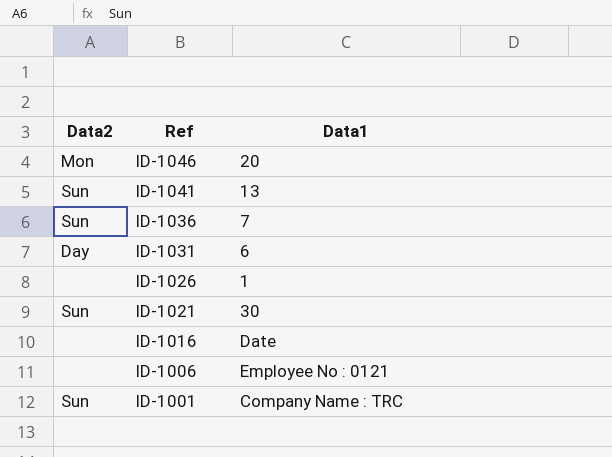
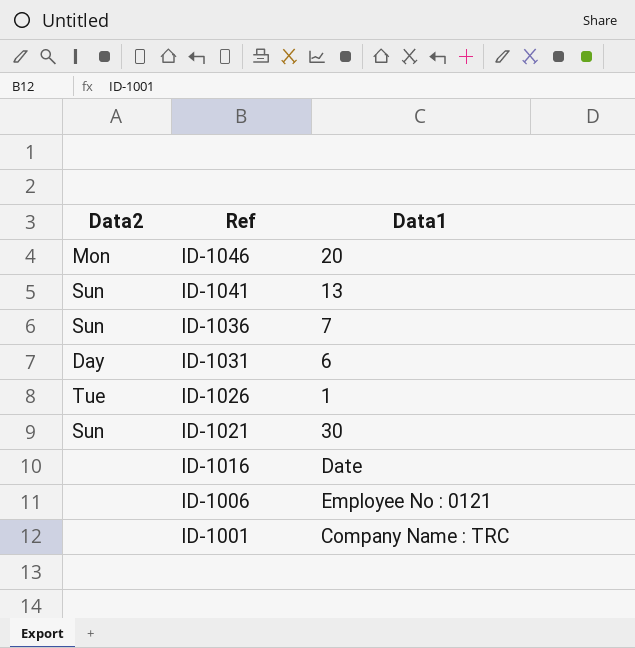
ID-1026 | Data2: none -> Tue
ID-1001 | Data2: Sun -> none

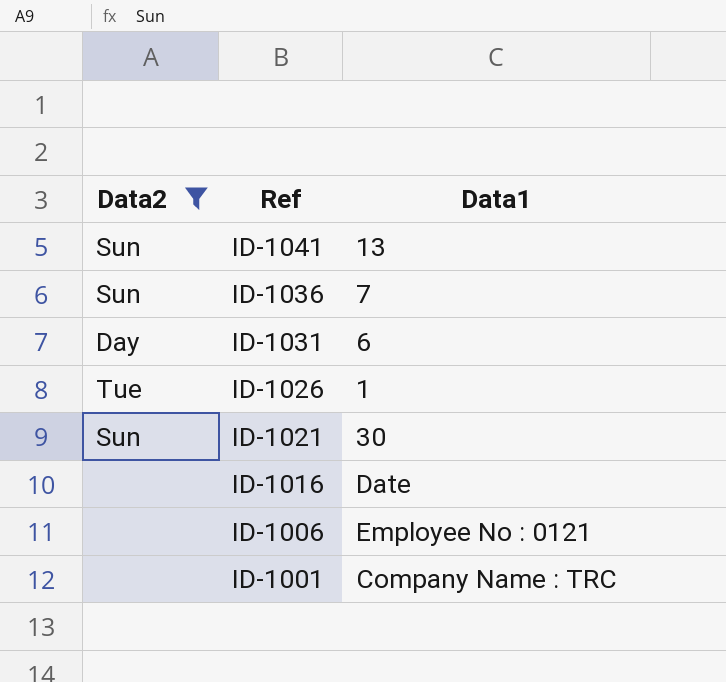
filter: none -> Data2 != Mon

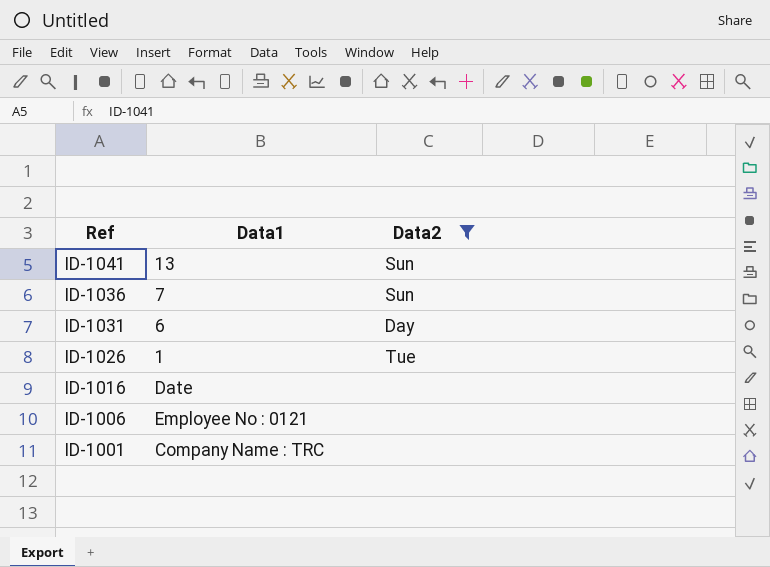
column Data2 | position: 1 -> 3
row ID-1021: Sun | 30 -> none

